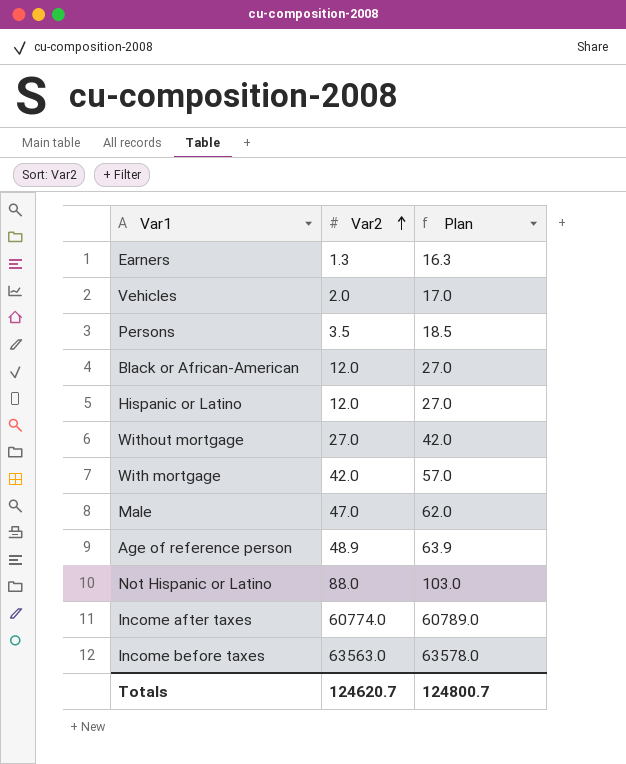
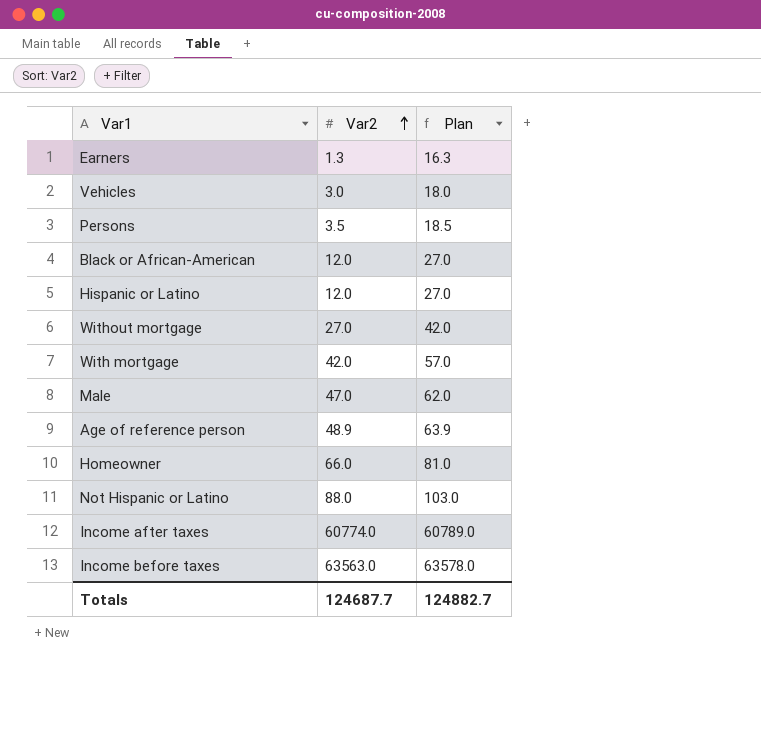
Vehicles | Var2: 2.0 -> 3.0
Vehicles | Plan: 17.0 -> 18.0
row Homeowner: none -> 66.0 | 81.0
Totals | Var2: 124620.7 -> 124687.7
Totals | Plan: 124800.7 -> 124882.7

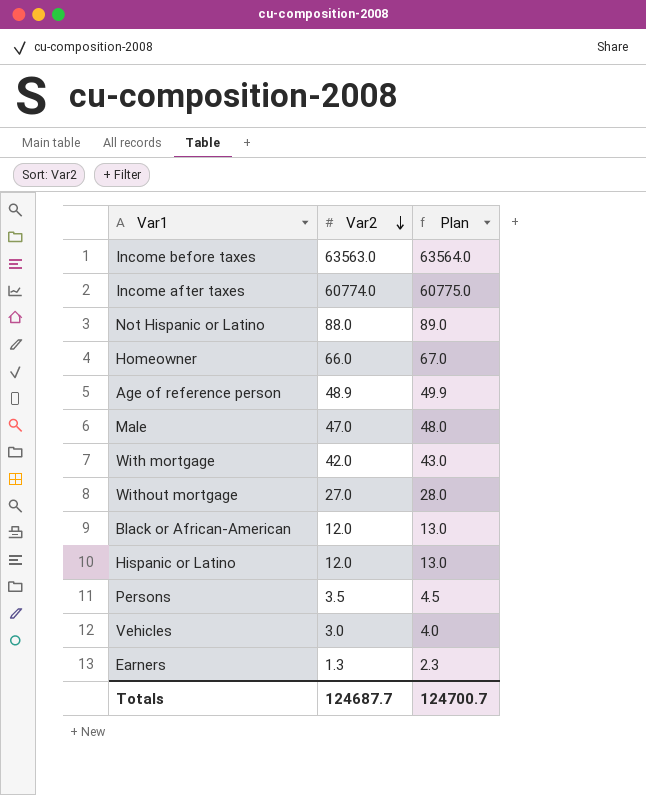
row order: Var2 ascending -> Var2 descending
column Plan | formula: [Var2] + 15 -> [Var2] + 1
Totals | Plan: 124882.7 -> 124700.7

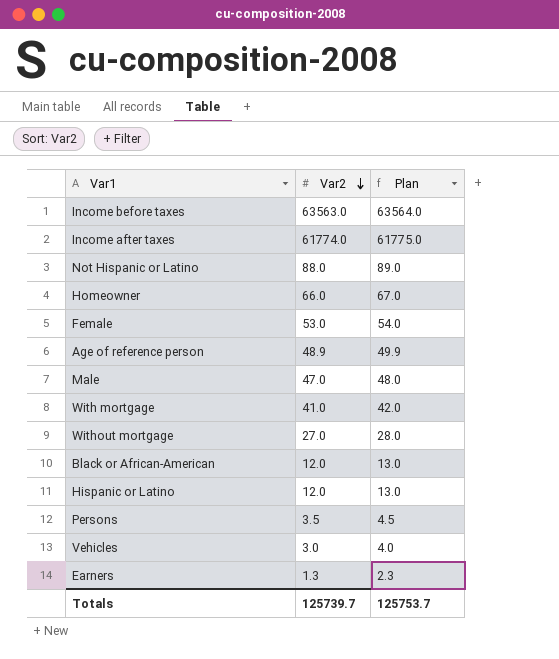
Income after taxes | Var2: 60774.0 -> 61774.0
Income after taxes | Plan: 60775.0 -> 61775.0
row Female: none -> 53.0 | 54.0
With mortgage | Var2: 42.0 -> 41.0
With mortgage | Plan: 43.0 -> 42.0
Totals | Var2: 124687.7 -> 125739.7
Totals | Plan: 124700.7 -> 125753.7

